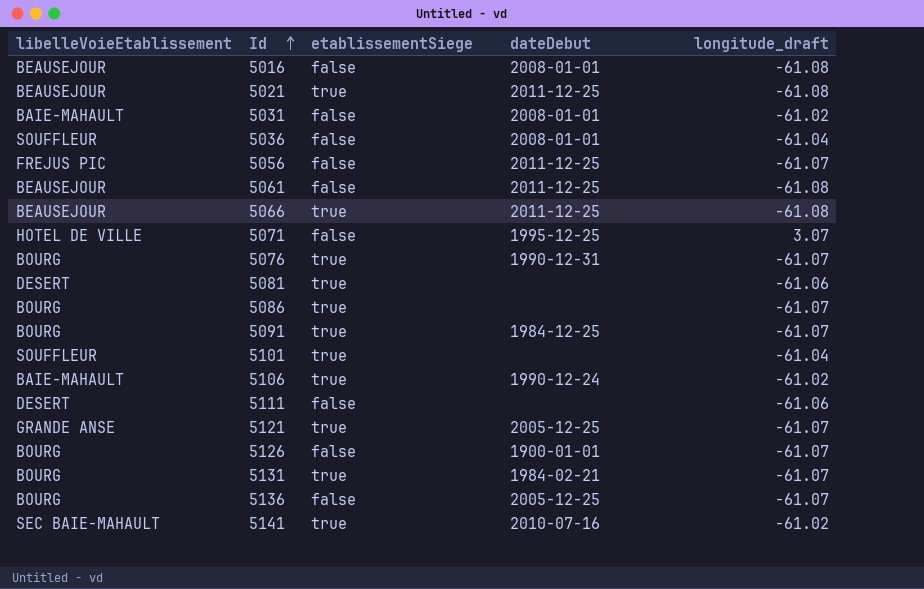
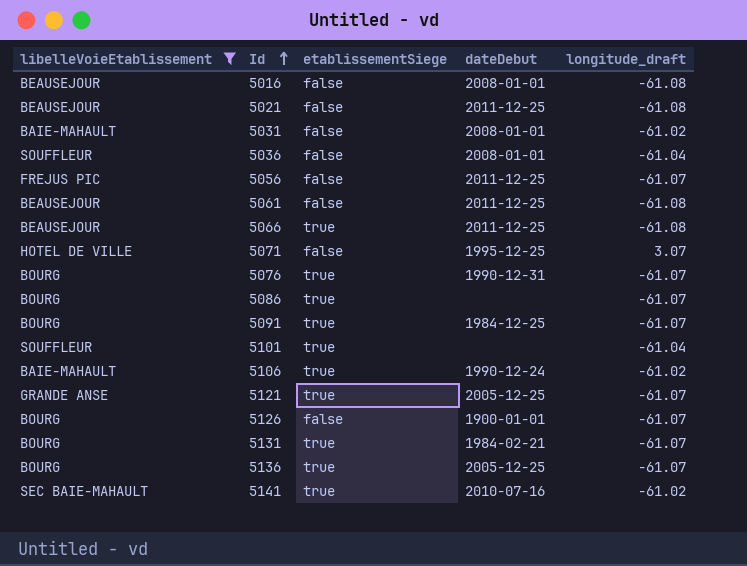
filter: none -> libelleVoieEtablissement != DESERT
5021 | etablissementSiege: true -> false
5136 | etablissementSiege: false -> true

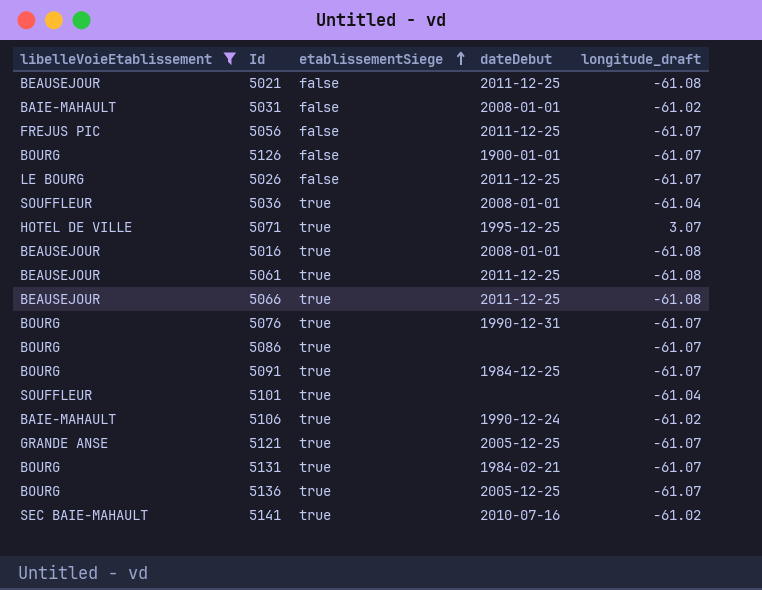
row order: Id ascending -> etablissementSiege ascending
row 5026: none -> LE BOURG | false | 2011-12-25 | -61.07
5036 | etablissementSiege: false -> true
5071 | etablissementSiege: false -> true
5016 | etablissementSiege: false -> true
5061 | etablissementSiege: false -> true

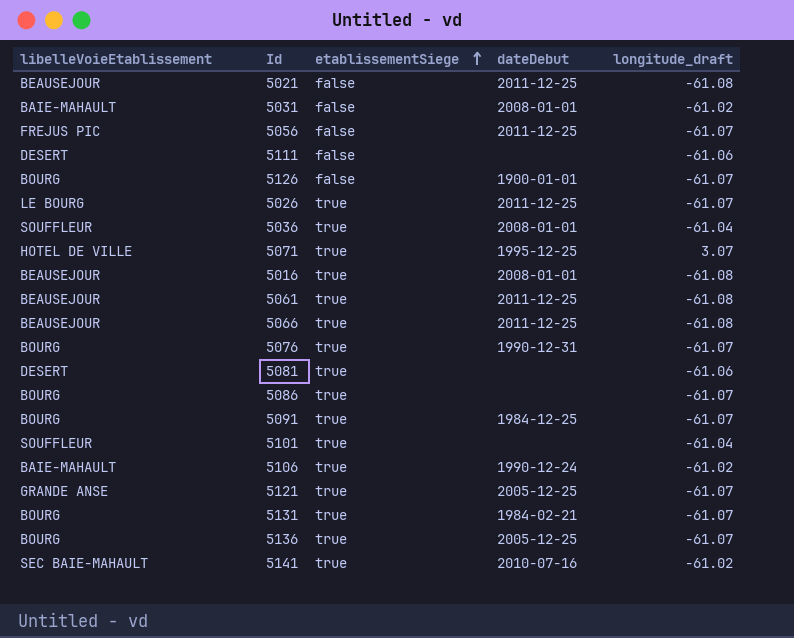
filter: libelleVoieEtablissement != DESERT -> none
5026 | etablissementSiege: false -> true

